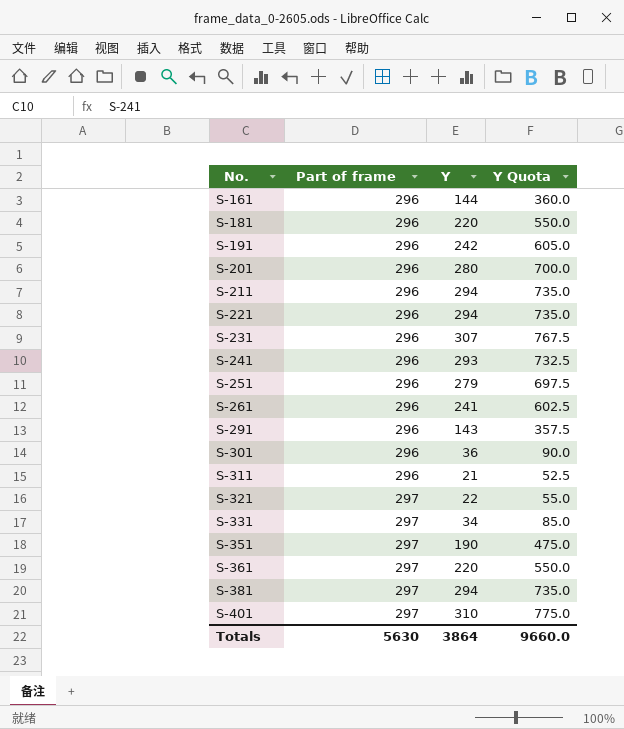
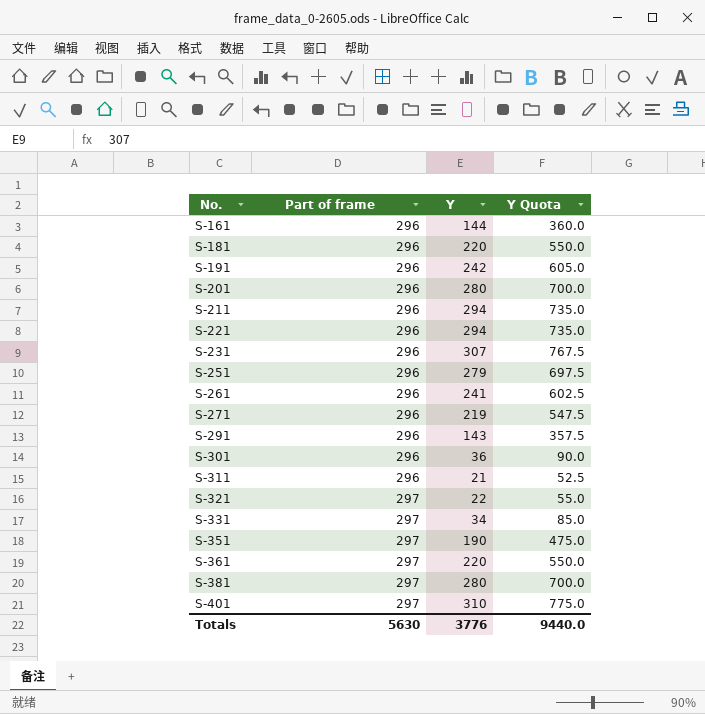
row S-241: 296 | 293 | 732.5 -> none
row S-271: none -> 296 | 219 | 547.5
S-381 | Y: 294 -> 280
S-381 | Y Quota: 735.0 -> 700.0
Totals | Y: 3864 -> 3776
Totals | Y Quota: 9660.0 -> 9440.0

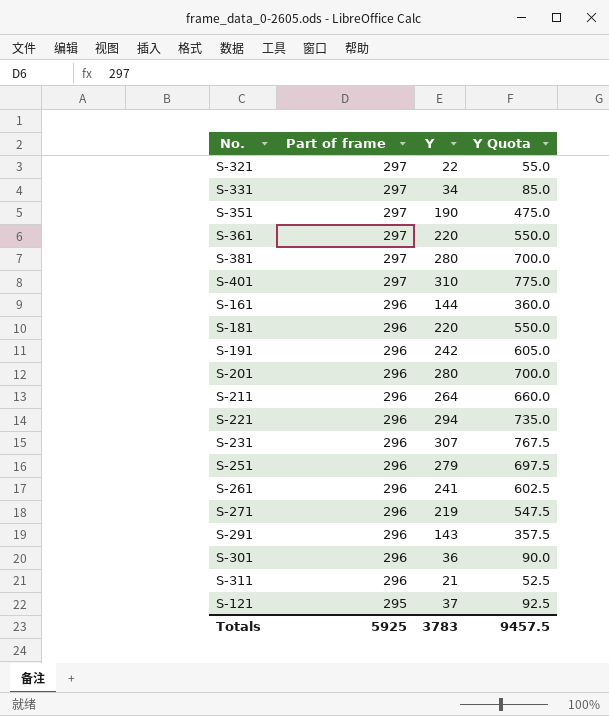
row order: No. ascending -> Part of frame descending
S-211 | Y: 294 -> 264
S-211 | Y Quota: 735.0 -> 660.0
row S-121: none -> 295 | 37 | 92.5
Totals | Part of frame: 5630 -> 5925
Totals | Y: 3776 -> 3783
Totals | Y Quota: 9440.0 -> 9457.5

